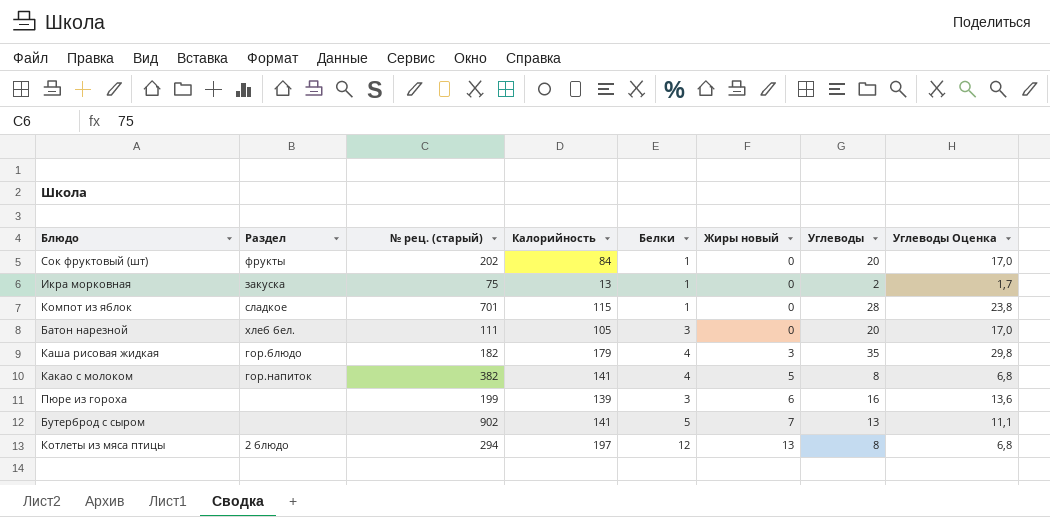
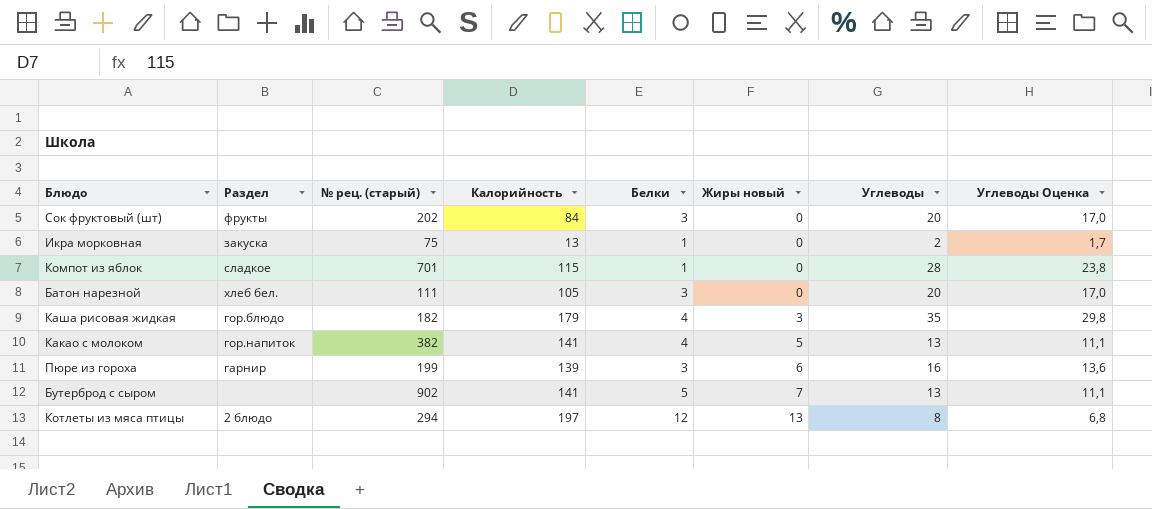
Сок фруктовый (шт) | Белки: 1 -> 3
Какао с молоком | Углеводы: 8 -> 13
Какао с молоком | Углеводы Оценка: 6,8 -> 11,1
Пюре из гороха | Раздел: none -> гарнир

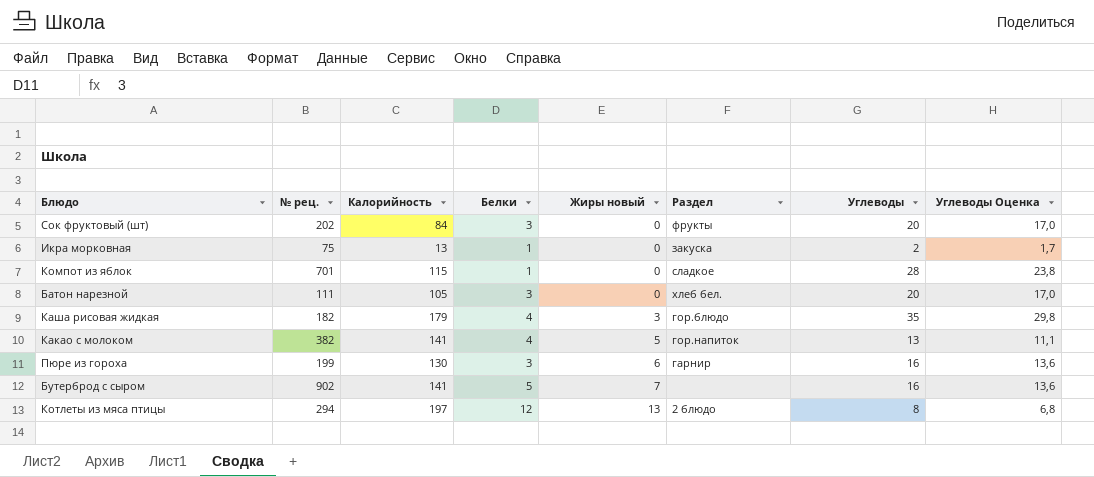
column name: № рец. (старый) -> № рец.
column Раздел | position: 2 -> 6
Пюре из гороха | Калорийность: 139 -> 130
Бутерброд с сыром | Углеводы: 13 -> 16
Бутерброд с сыром | Углеводы Оценка: 11,1 -> 13,6

